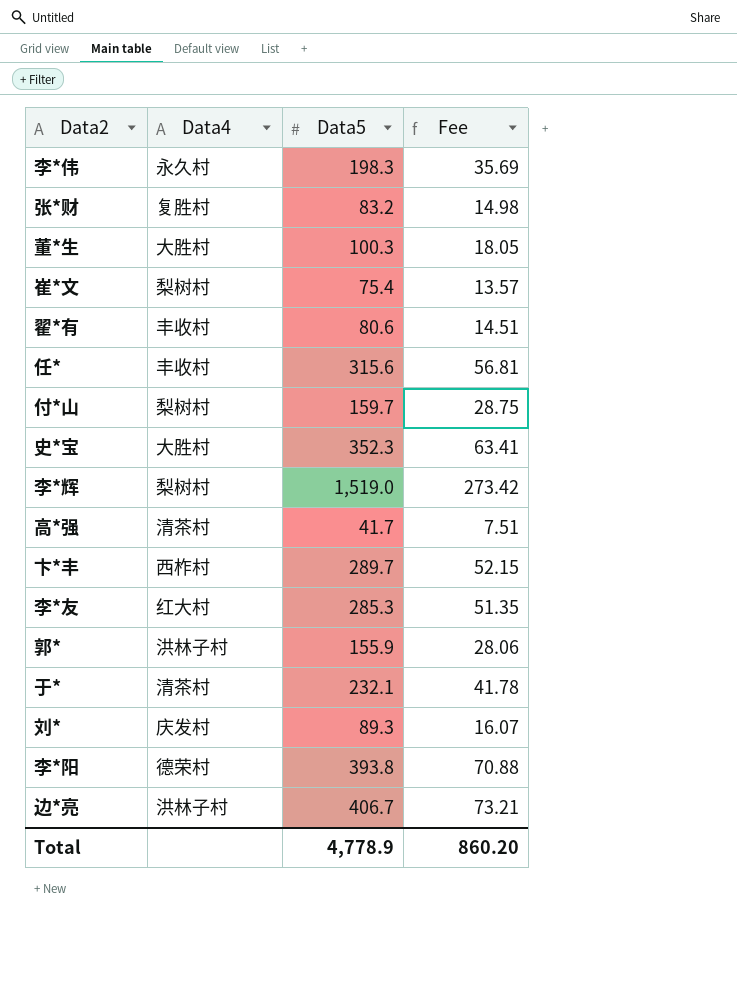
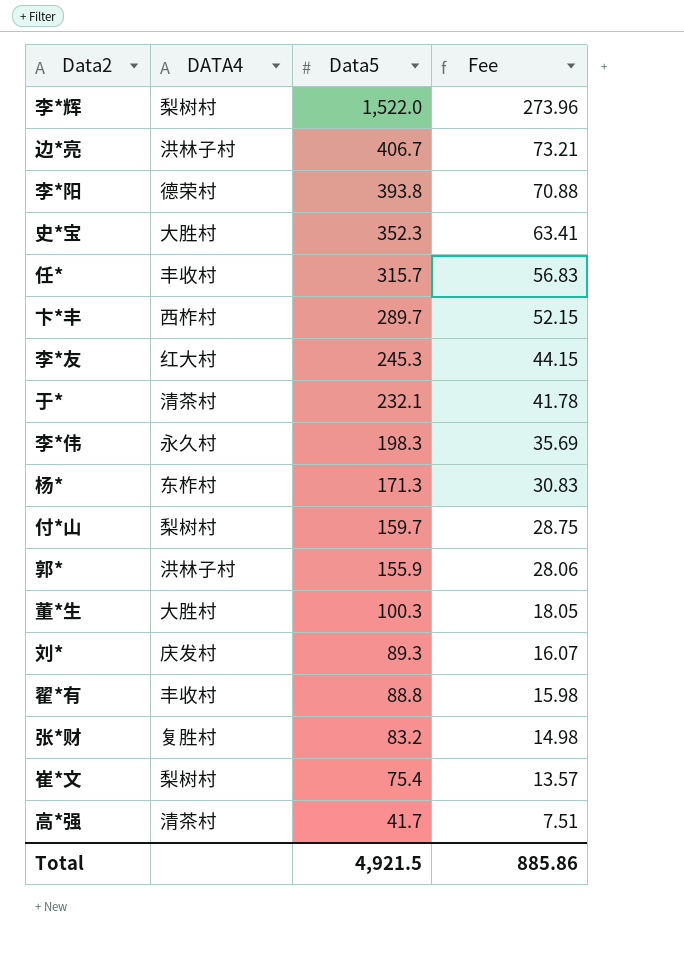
row order: none -> Data5 descending
column name: Data4 -> DATA4
李*辉 | Data5: 1,519.0 -> 1,522.0
李*辉 | Fee: 273.42 -> 273.96
任* | Data5: 315.6 -> 315.7
任* | Fee: 56.81 -> 56.83
李*友 | Data5: 285.3 -> 245.3
李*友 | Fee: 51.35 -> 44.15
row 杨*: none -> 东柞村 | 171.3 | 30.83
翟*有 | Data5: 80.6 -> 88.8
翟*有 | Fee: 14.51 -> 15.98
Total | Data5: 4,778.9 -> 4,921.5
Total | Fee: 860.20 -> 885.86

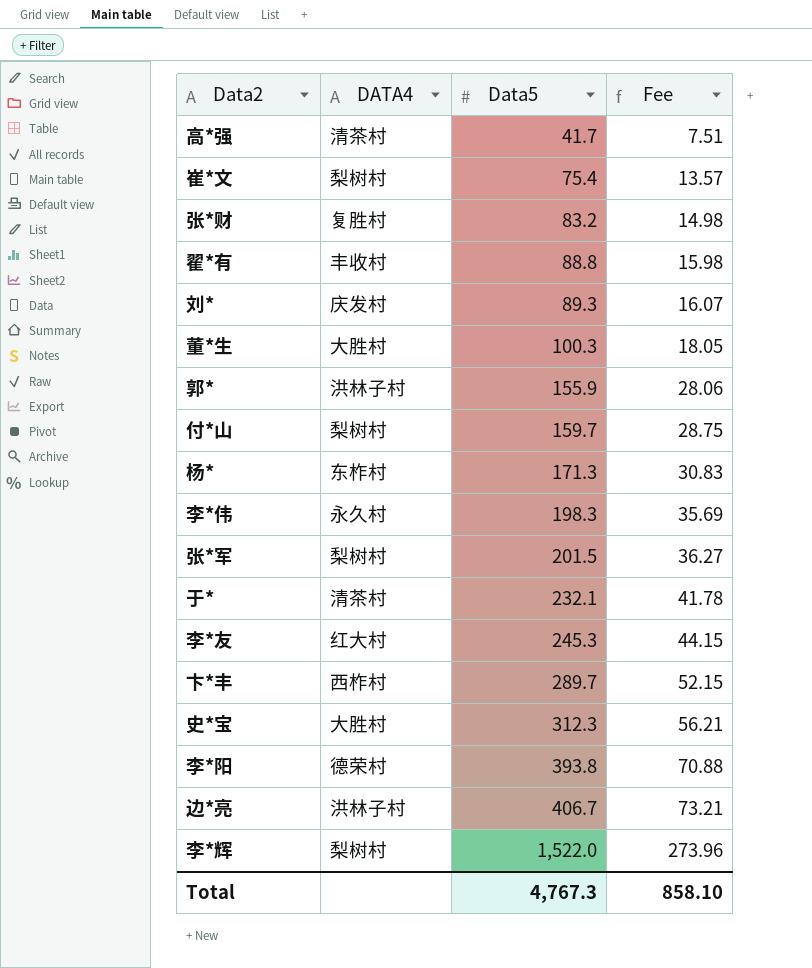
row order: Data5 descending -> Data5 ascending
row 任*: 丰收村 | 315.7 | 56.83 -> none
row 张*军: none -> 梨树村 | 201.5 | 36.27
史*宝 | Data5: 352.3 -> 312.3
史*宝 | Fee: 63.41 -> 56.21
Total | Data5: 4,921.5 -> 4,767.3
Total | Fee: 885.86 -> 858.10

